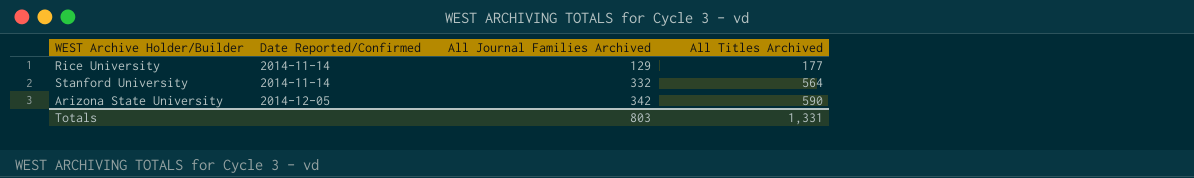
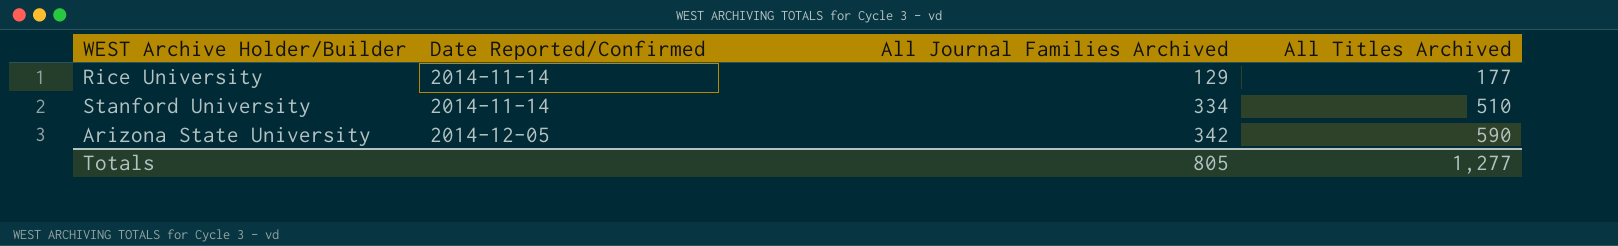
Stanford University | All Journal Families Archived: 332 -> 334
Stanford University | All Titles Archived: 564 -> 510
Totals | All Journal Families Archived: 803 -> 805
Totals | All Titles Archived: 1,331 -> 1,277

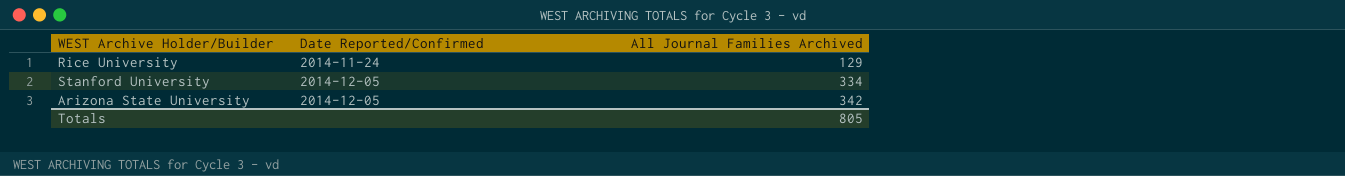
column All Titles Archived | position: 4 -> none
Rice University | Date Reported/Confirmed: 2014-11-14 -> 2014-11-24
Stanford University | Date Reported/Confirmed: 2014-11-14 -> 2014-12-05

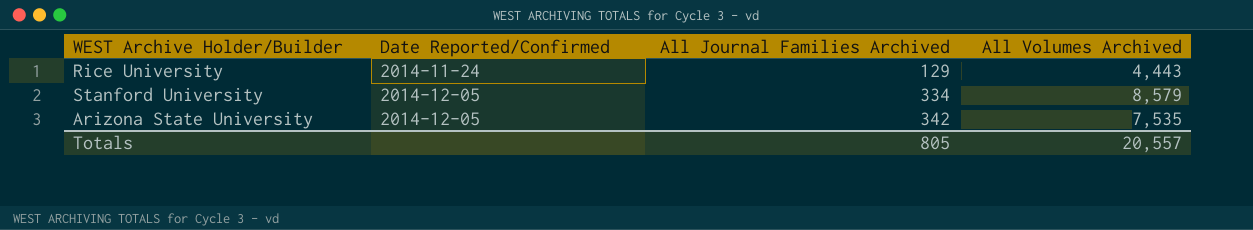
column All Volumes Archived | position: none -> 4

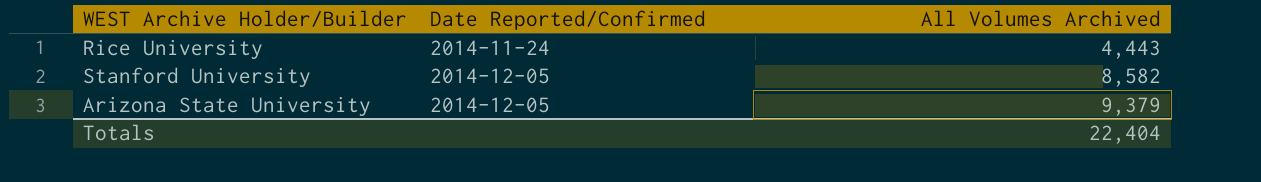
column All Journal Families Archived | position: 3 -> none
Stanford University | All Volumes Archived: 8,579 -> 8,582
Arizona State University | All Volumes Archived: 7,535 -> 9,379
Totals | All Volumes Archived: 20,557 -> 22,404

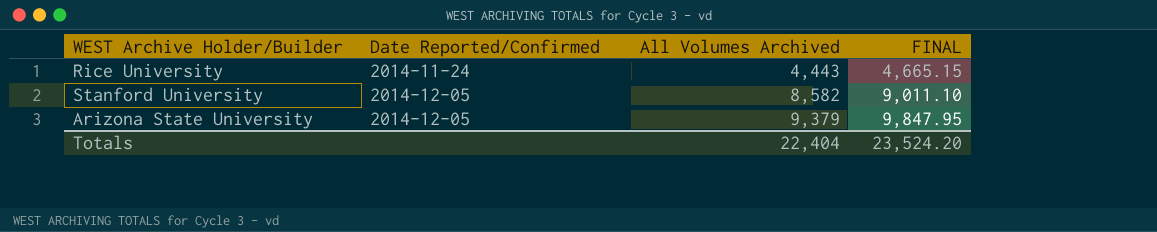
column FINAL | formula: none -> [All Volumes Archived] * 1.05

